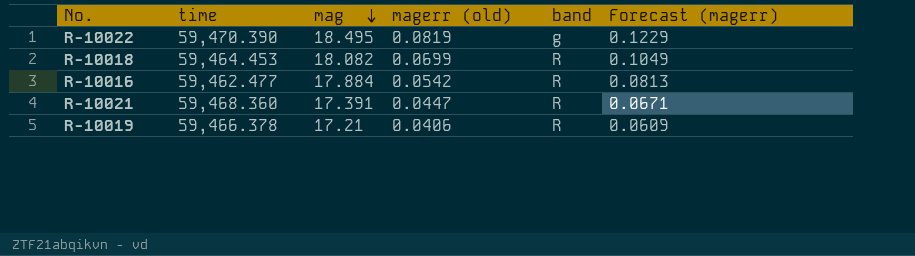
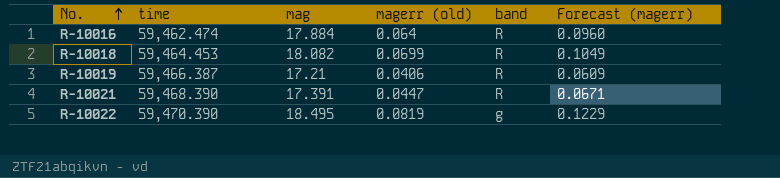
row order: mag descending -> No. ascending
R-10016 | time: 59,462.477 -> 59,462.474
R-10016 | magerr (old): 0.0542 -> 0.064
R-10016 | Forecast (magerr): 0.0813 -> 0.0960
R-10019 | time: 59,466.378 -> 59,466.387
R-10021 | time: 59,468.360 -> 59,468.390

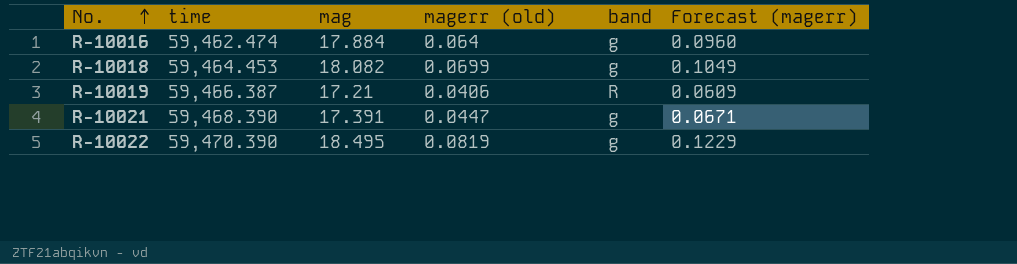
R-10016 | band: R -> g
R-10018 | band: R -> g
R-10021 | band: R -> g

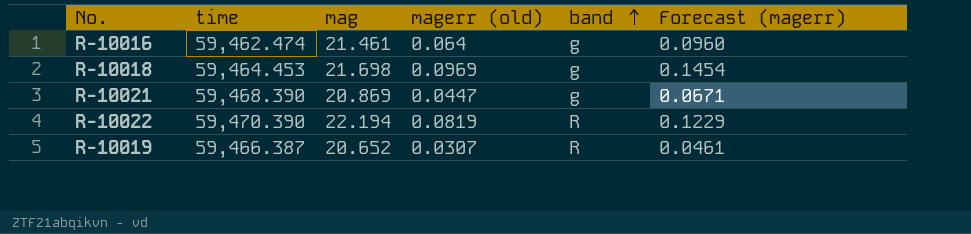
row order: No. ascending -> band ascending
R-10016 | mag: 17.884 -> 21.461
R-10018 | mag: 18.082 -> 21.698
R-10018 | magerr (old): 0.0699 -> 0.0969
R-10018 | Forecast (magerr): 0.1049 -> 0.1454
R-10021 | mag: 17.391 -> 20.869
R-10022 | mag: 18.495 -> 22.194
R-10022 | band: g -> R
R-10019 | mag: 17.21 -> 20.652
R-10019 | magerr (old): 0.0406 -> 0.0307
R-10019 | Forecast (magerr): 0.0609 -> 0.0461

